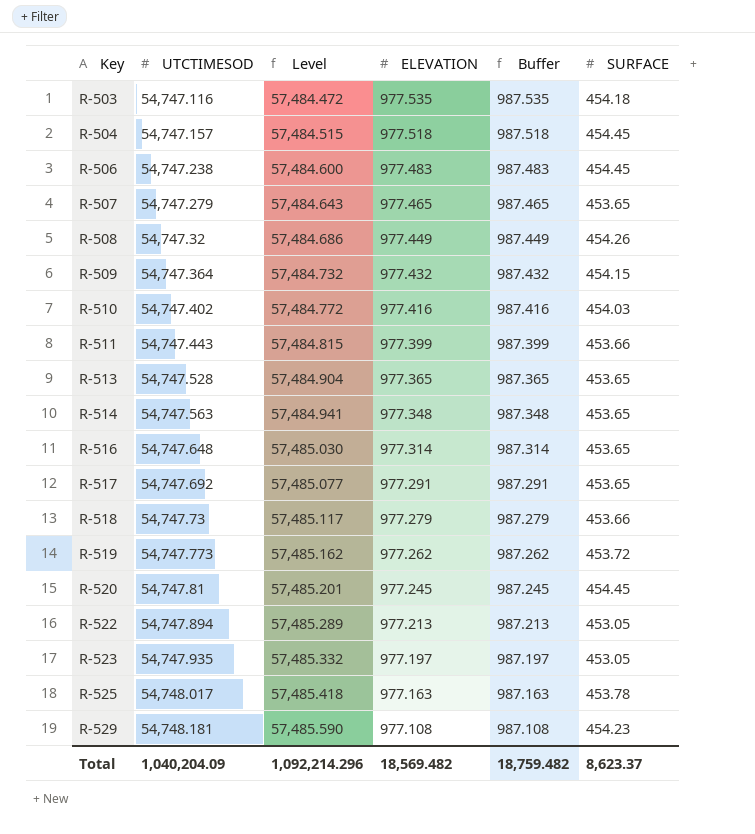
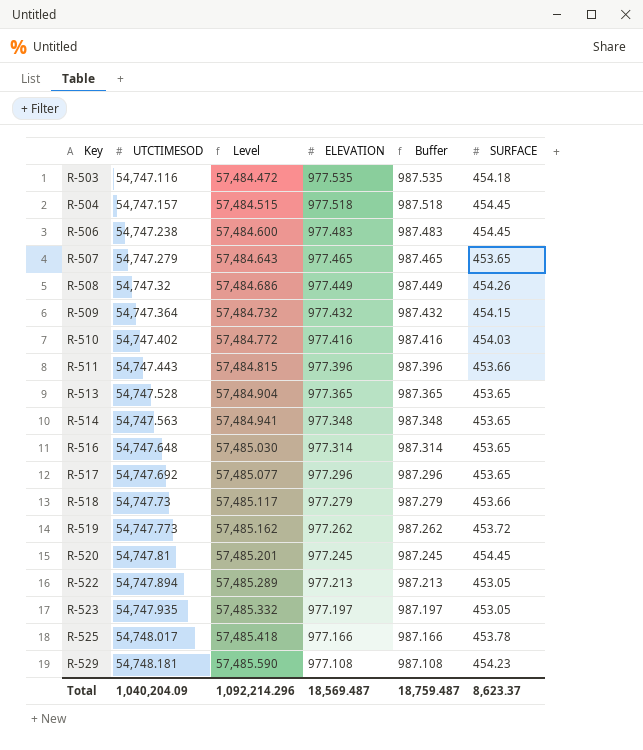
R-511 | ELEVATION: 977.399 -> 977.396
R-511 | Buffer: 987.399 -> 987.396
R-517 | ELEVATION: 977.291 -> 977.296
R-517 | Buffer: 987.291 -> 987.296
R-525 | ELEVATION: 977.163 -> 977.166
R-525 | Buffer: 987.163 -> 987.166
Total | ELEVATION: 18,569.482 -> 18,569.487
Total | Buffer: 18,759.482 -> 18,759.487

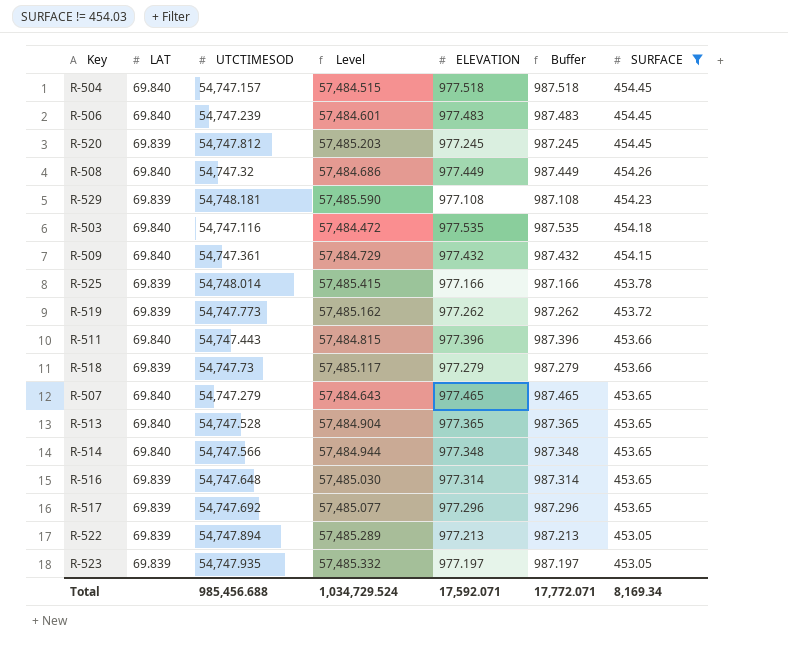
filter: none -> SURFACE != 454.03
row order: Key ascending -> SURFACE descending
column LAT | position: none -> 2
R-506 | UTCTIMESOD: 54,747.238 -> 54,747.239
R-506 | Level: 57,484.600 -> 57,484.601
R-520 | UTCTIMESOD: 54,747.81 -> 54,747.812
R-520 | Level: 57,485.201 -> 57,485.203
R-509 | UTCTIMESOD: 54,747.364 -> 54,747.361
R-509 | Level: 57,484.732 -> 57,484.729
R-525 | UTCTIMESOD: 54,748.017 -> 54,748.014
R-525 | Level: 57,485.418 -> 57,485.415
R-514 | UTCTIMESOD: 54,747.563 -> 54,747.566
R-514 | Level: 57,484.941 -> 57,484.944
Total | UTCTIMESOD: 1,040,204.09 -> 985,456.688
Total | Level: 1,092,214.296 -> 1,034,729.524
Total | ELEVATION: 18,569.487 -> 17,592.071
Total | Buffer: 18,759.487 -> 17,772.071
Total | SURFACE: 8,623.37 -> 8,169.34

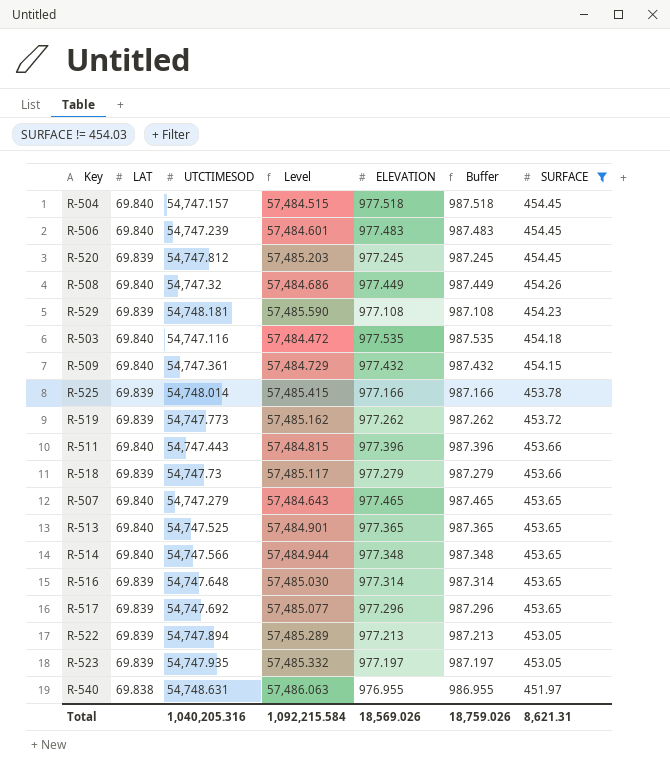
R-513 | UTCTIMESOD: 54,747.528 -> 54,747.525
R-513 | Level: 57,484.904 -> 57,484.901
row R-540: none -> 69.838 | 54,748.631 | 57,486.063 | 976.955 | 986.955 | 451.97
Total | UTCTIMESOD: 985,456.688 -> 1,040,205.316
Total | Level: 1,034,729.524 -> 1,092,215.584
Total | ELEVATION: 17,592.071 -> 18,569.026
Total | Buffer: 17,772.071 -> 18,759.026
Total | SURFACE: 8,169.34 -> 8,621.31

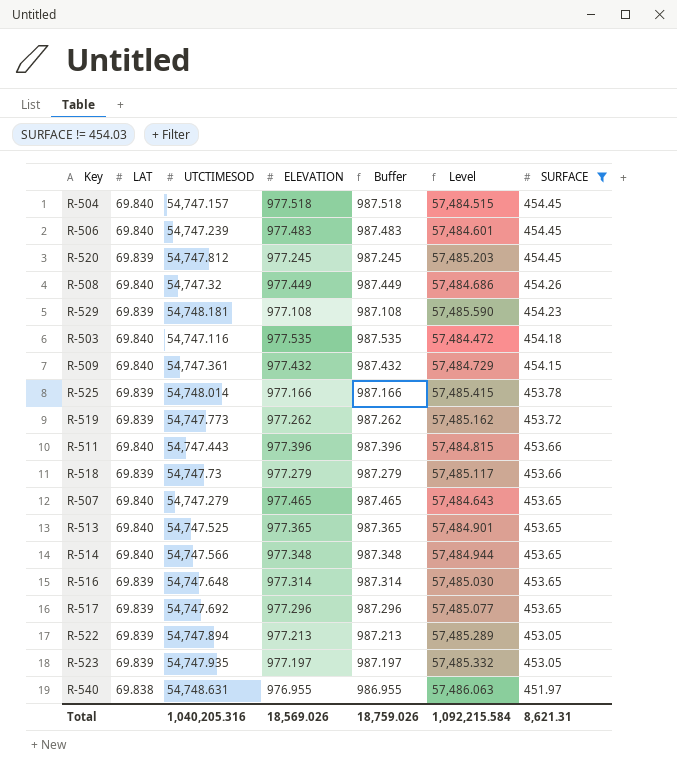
column Level | position: 4 -> 6

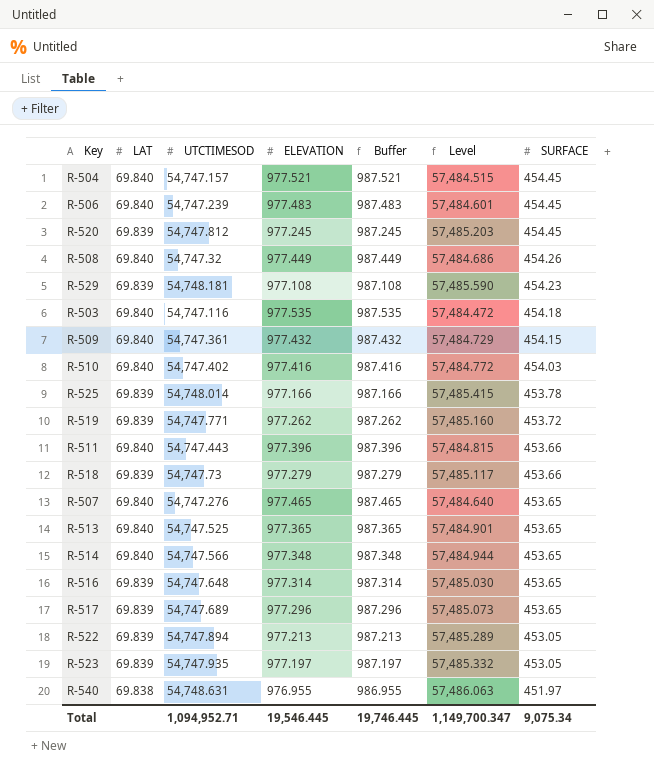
filter: SURFACE != 454.03 -> none
R-504 | ELEVATION: 977.518 -> 977.521
R-504 | Buffer: 987.518 -> 987.521
R-519 | UTCTIMESOD: 54,747.773 -> 54,747.771
R-519 | Level: 57,485.162 -> 57,485.160
R-507 | UTCTIMESOD: 54,747.279 -> 54,747.276
R-507 | Level: 57,484.643 -> 57,484.640
R-517 | UTCTIMESOD: 54,747.692 -> 54,747.689
R-517 | Level: 57,485.077 -> 57,485.073
Total | UTCTIMESOD: 1,040,205.316 -> 1,094,952.71
Total | ELEVATION: 18,569.026 -> 19,546.445
Total | Buffer: 18,759.026 -> 19,746.445
Total | Level: 1,092,215.584 -> 1,149,700.347
Total | SURFACE: 8,621.31 -> 9,075.34

